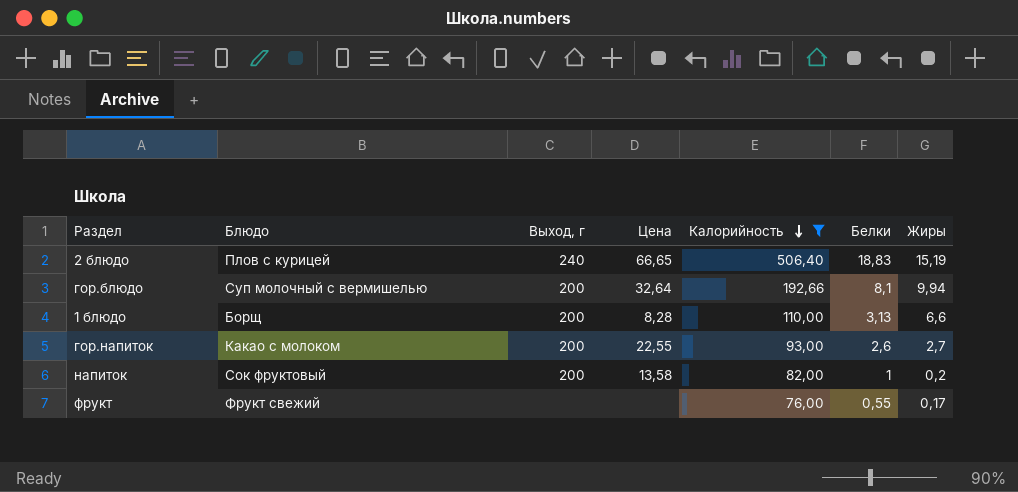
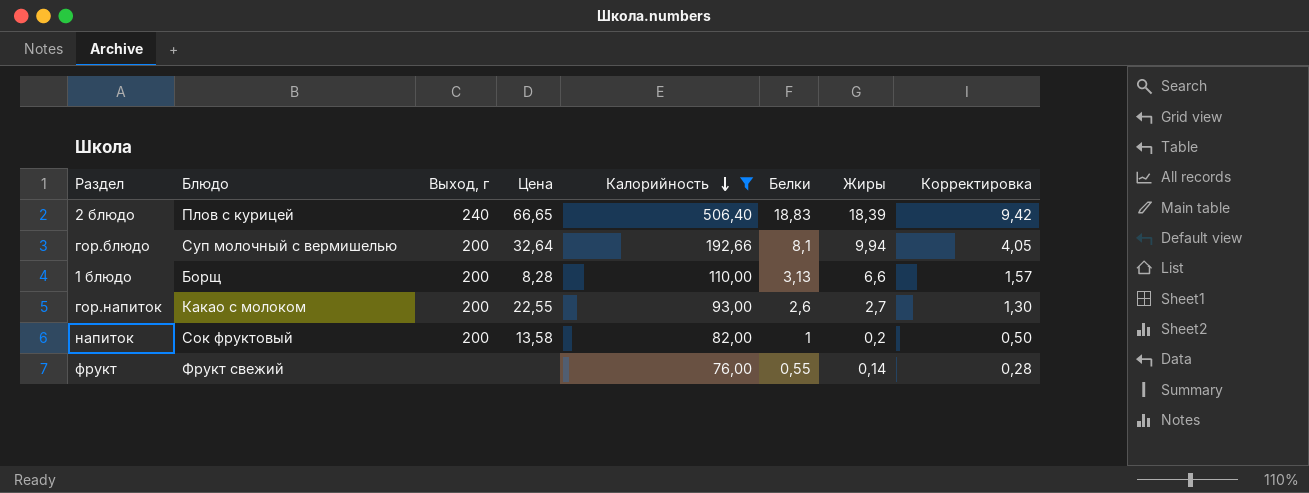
column Корректировка | formula: none -> [Белки] * 0,5
2 блюдо | Жиры: 15,19 -> 18,39
фрукт | Жиры: 0,17 -> 0,14

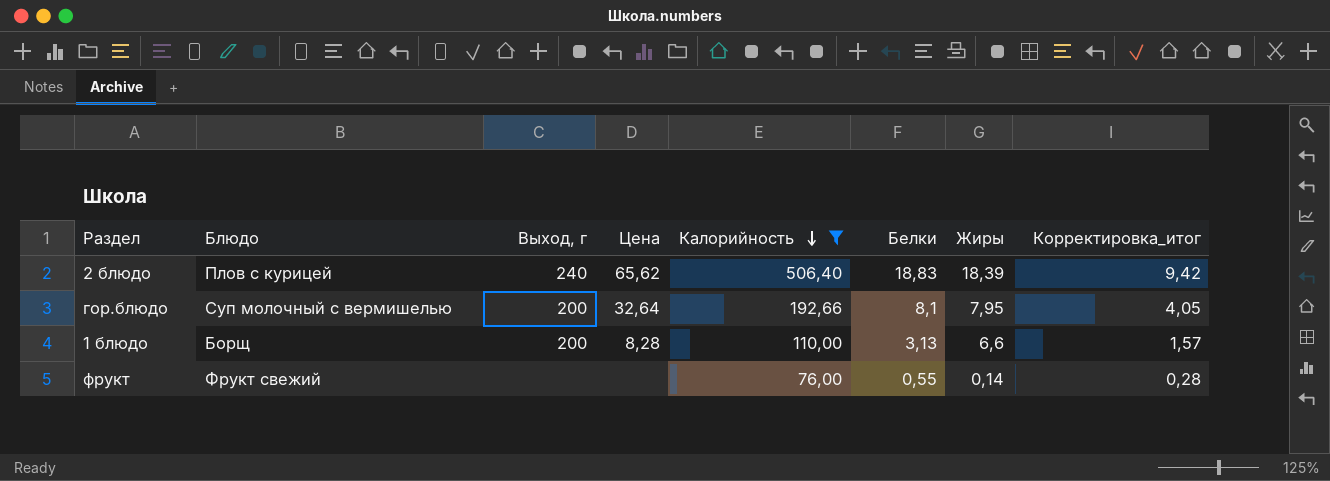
column name: Корректировка -> Корректировка_итог
row гор.напиток: Какао с молоком | 200 | 22,55 | 93,00 | 2,6 | 2,7 | 1,30 -> none
row напиток: Сок фруктовый | 200 | 13,58 | 82,00 | 1 | 0,2 | 0,50 -> none
2 блюдо | Цена: 66,65 -> 65,62
гор.блюдо | Жиры: 9,94 -> 7,95

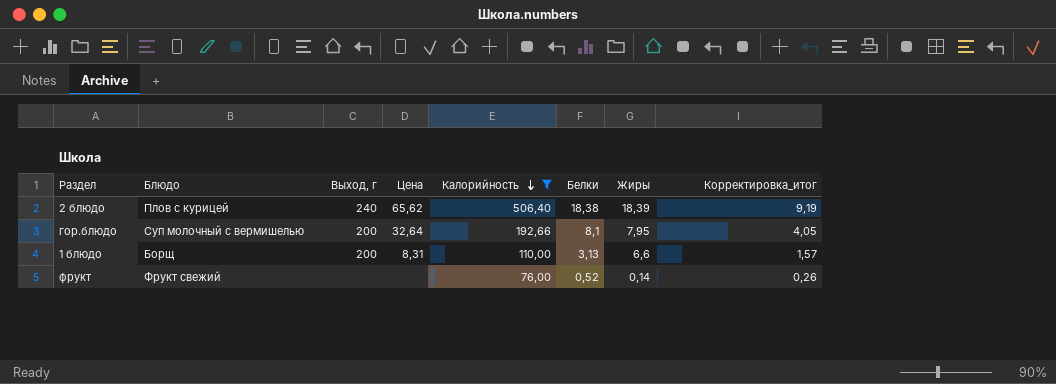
2 блюдо | Белки: 18,83 -> 18,38
2 блюдо | Корректировка_итог: 9,42 -> 9,19
1 блюдо | Цена: 8,28 -> 8,31
фрукт | Белки: 0,55 -> 0,52
фрукт | Корректировка_итог: 0,28 -> 0,26

